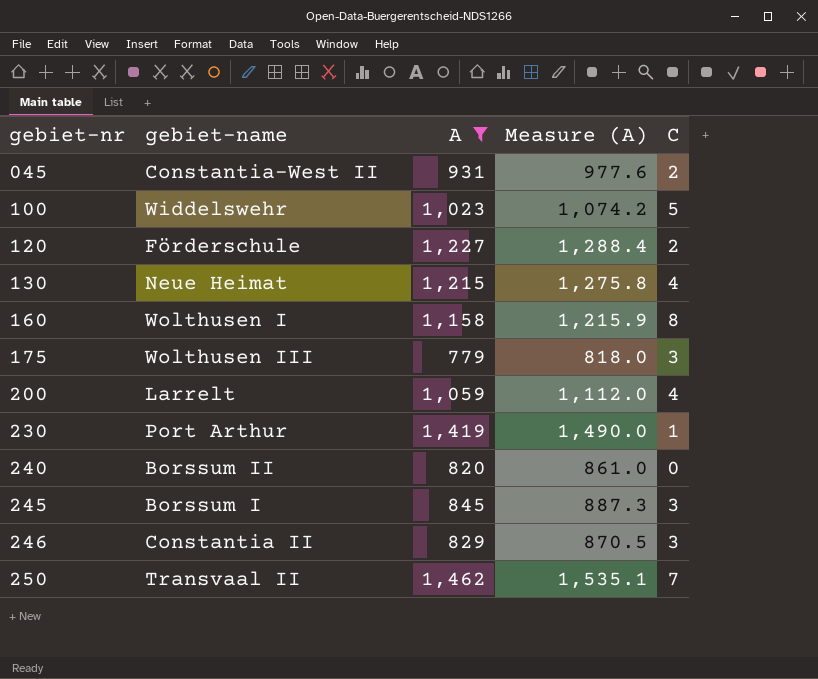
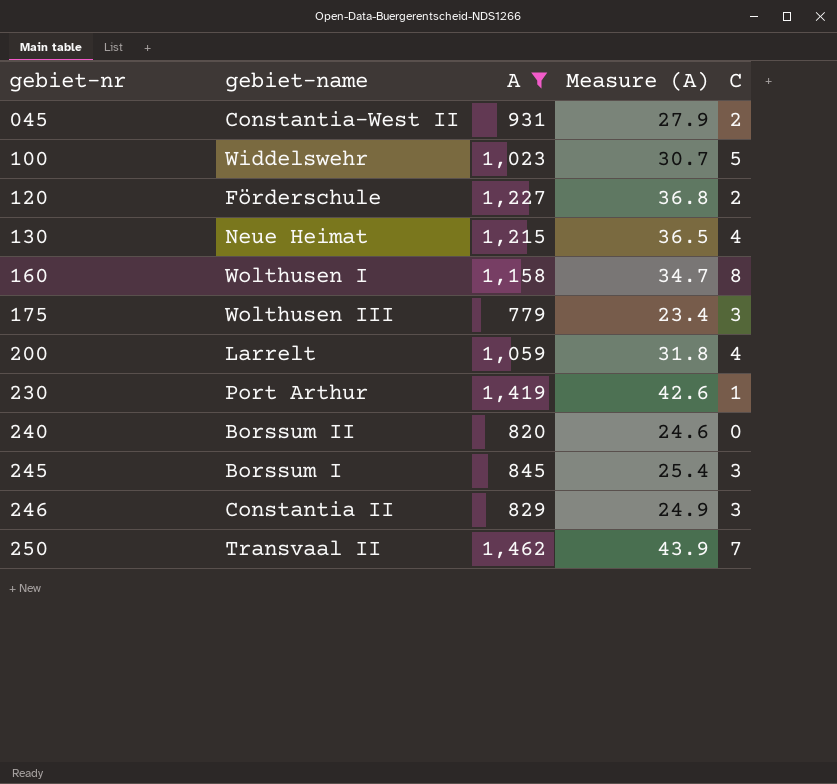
column Measure (A) | formula: [A] * 1.05 -> [A] * 0.03

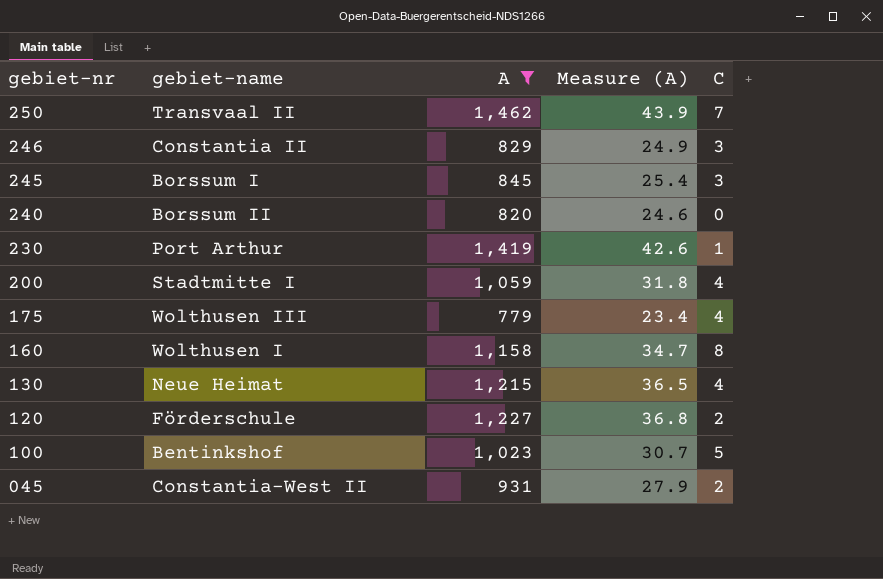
row order: gebiet-nr ascending -> gebiet-nr descending
200 | gebiet-name: Larrelt -> Stadtmitte I
175 | C: 3 -> 4
100 | gebiet-name: Widdelswehr -> Bentinkshof

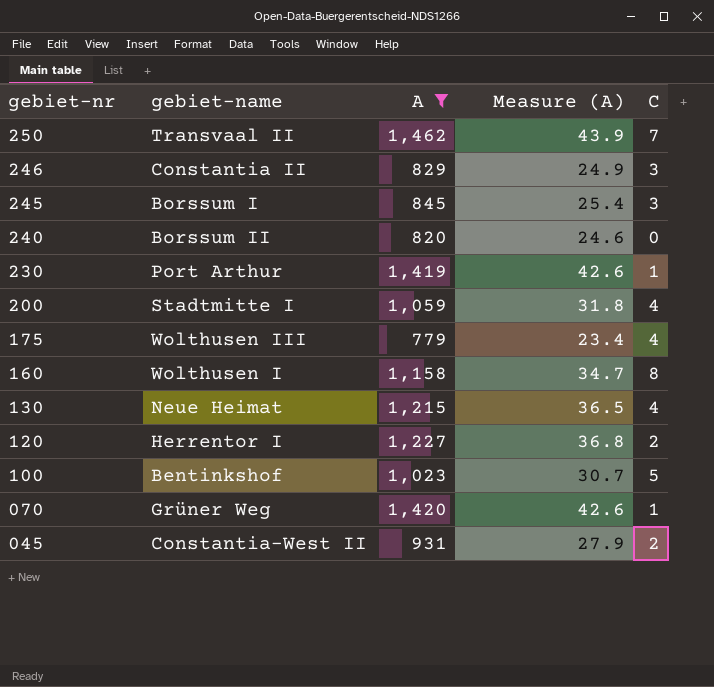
120 | gebiet-name: Förderschule -> Herrentor I
row 070: none -> Grüner Weg | 1,420 | 42.6 | 1

